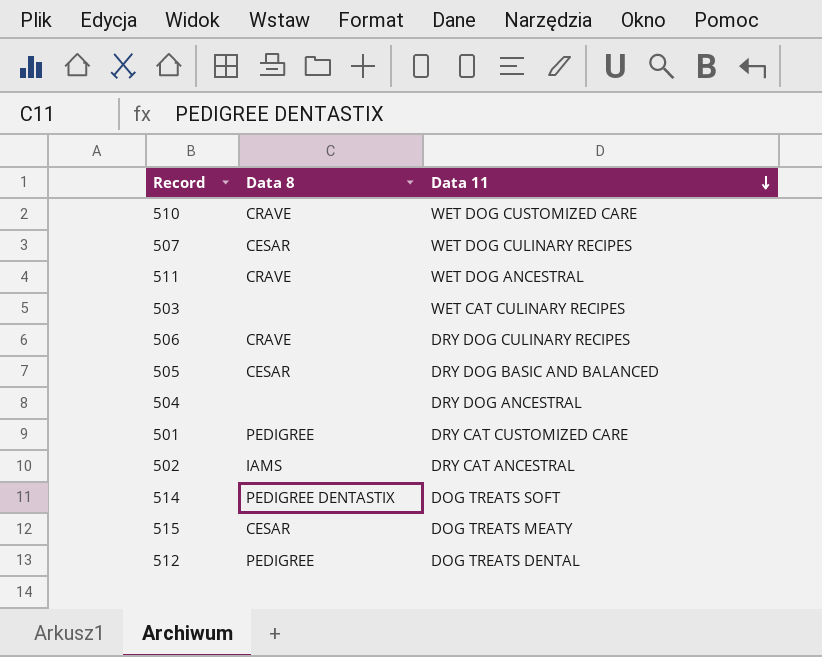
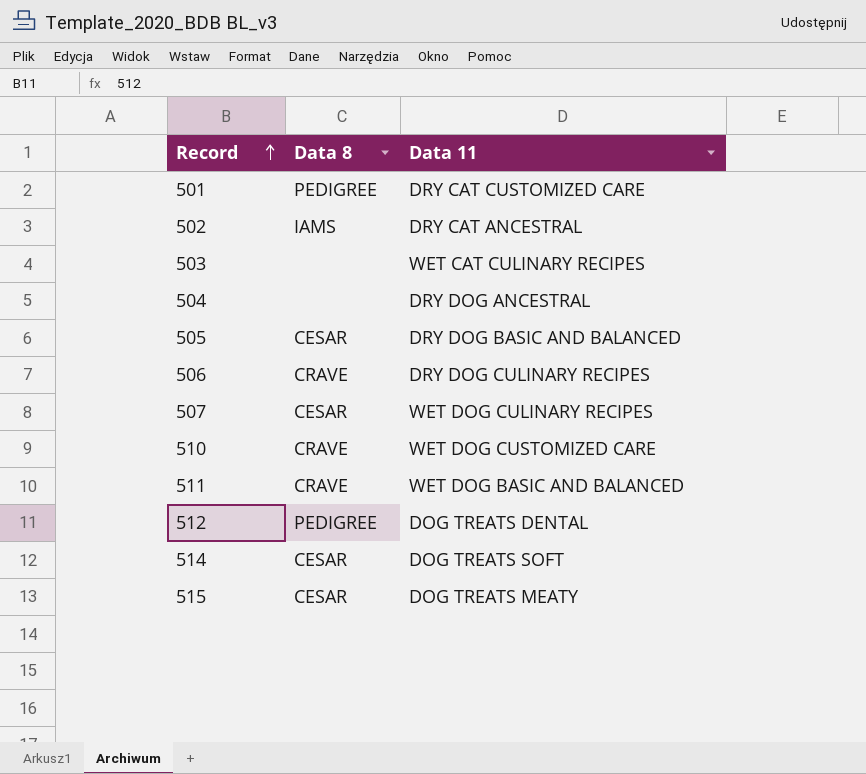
row order: Data 11 descending -> Record ascending
511 | Data 11: WET DOG ANCESTRAL -> WET DOG BASIC AND BALANCED
514 | Data 8: PEDIGREE DENTASTIX -> CESAR

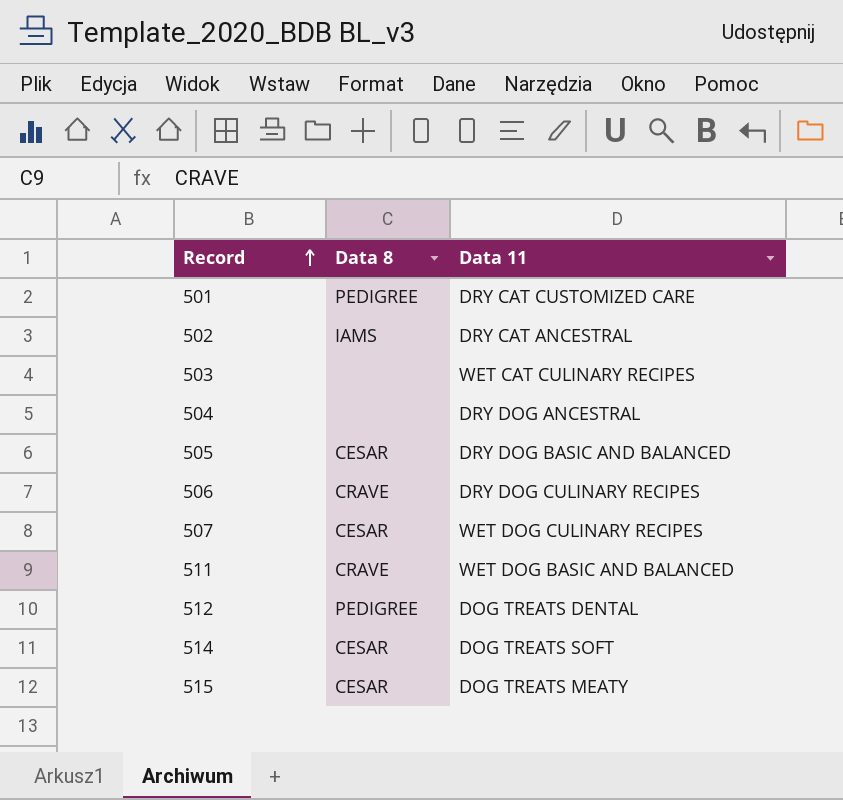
row 510: CRAVE | WET DOG CUSTOMIZED CARE -> none

